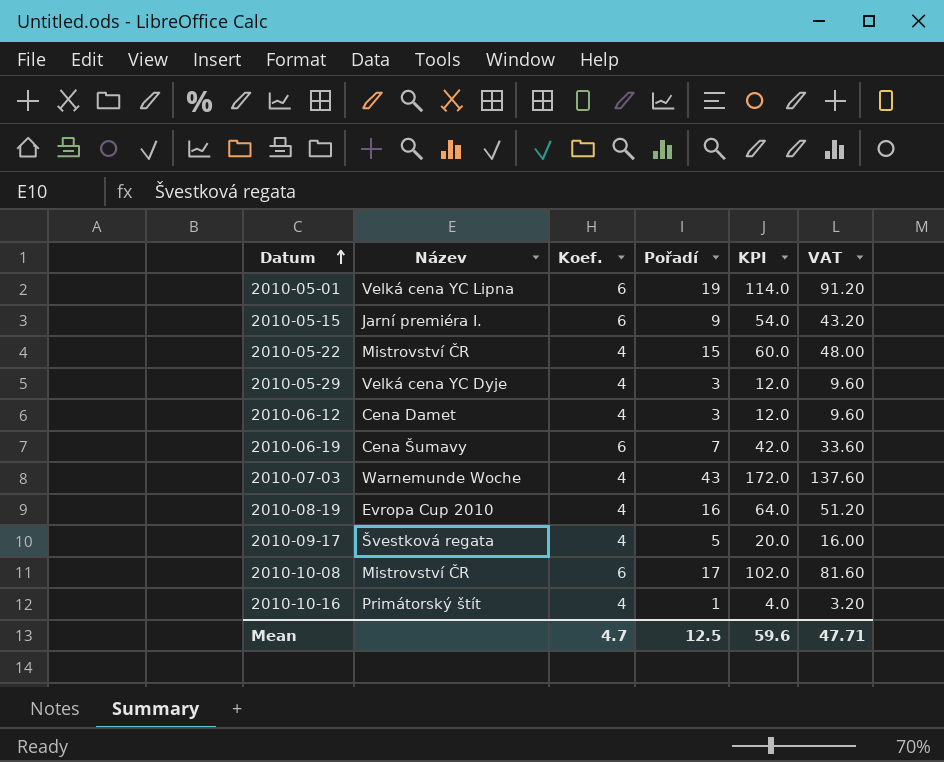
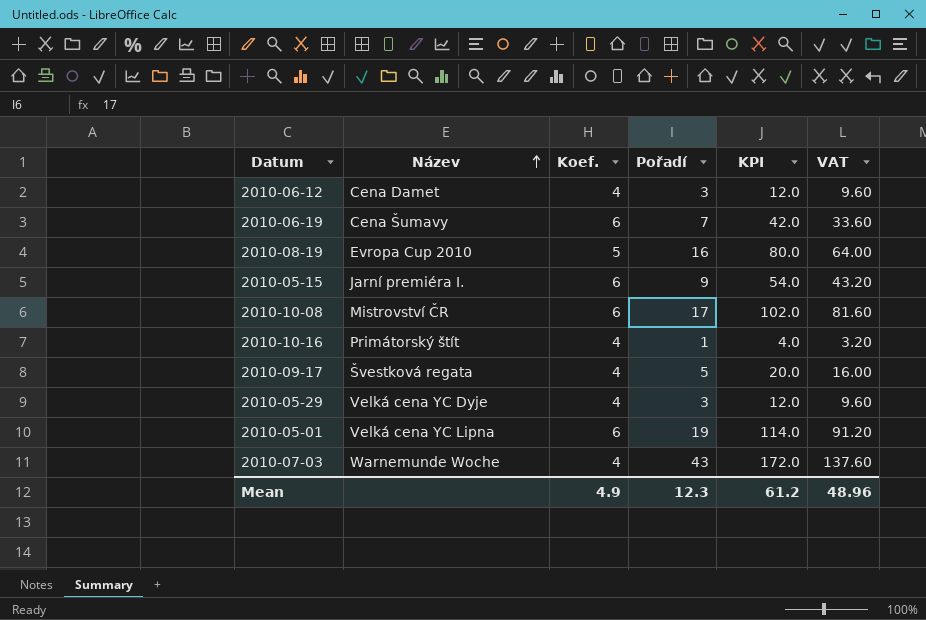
row order: Datum ascending -> Název ascending
row 2010-05-22: Mistrovství ČR | 4 | 15 | 60.0 | 48.00 -> none
2010-08-19 | Koef.: 4 -> 5
2010-08-19 | KPI: 64.0 -> 80.0
2010-08-19 | VAT: 51.20 -> 64.00
Mean | Koef.: 4.7 -> 4.9
Mean | Pořadí: 12.5 -> 12.3
Mean | KPI: 59.6 -> 61.2
Mean | VAT: 47.71 -> 48.96

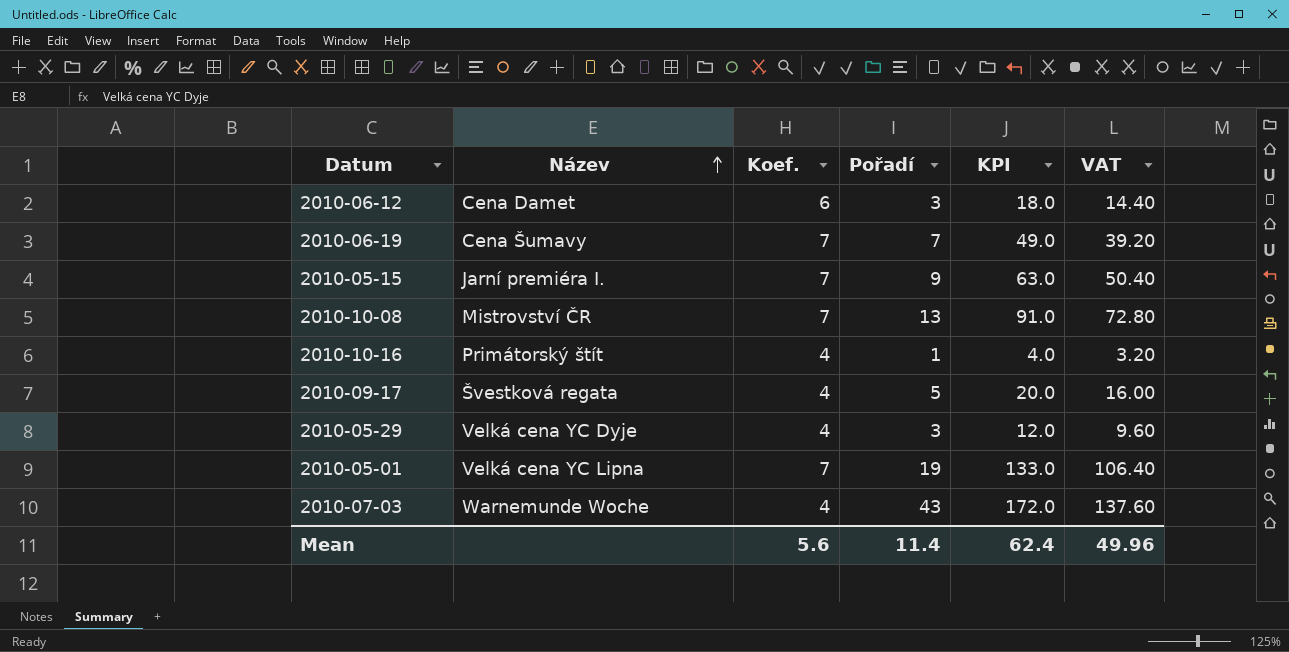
row 2010-08-19: Evropa Cup 2010 | 5 | 16 | 80.0 | 64.00 -> none
2010-06-12 | Koef.: 4 -> 6
2010-06-12 | KPI: 12.0 -> 18.0
2010-06-12 | VAT: 9.60 -> 14.40
2010-06-19 | Koef.: 6 -> 7
2010-06-19 | KPI: 42.0 -> 49.0
2010-06-19 | VAT: 33.60 -> 39.20
2010-05-15 | Koef.: 6 -> 7
2010-05-15 | KPI: 54.0 -> 63.0
2010-05-15 | VAT: 43.20 -> 50.40
2010-10-08 | Koef.: 6 -> 7
2010-10-08 | Pořadí: 17 -> 13
2010-10-08 | KPI: 102.0 -> 91.0
2010-10-08 | VAT: 81.60 -> 72.80
2010-05-01 | Koef.: 6 -> 7
2010-05-01 | KPI: 114.0 -> 133.0
2010-05-01 | VAT: 91.20 -> 106.40
Mean | Koef.: 4.9 -> 5.6
Mean | Pořadí: 12.3 -> 11.4
Mean | KPI: 61.2 -> 62.4
Mean | VAT: 48.96 -> 49.96

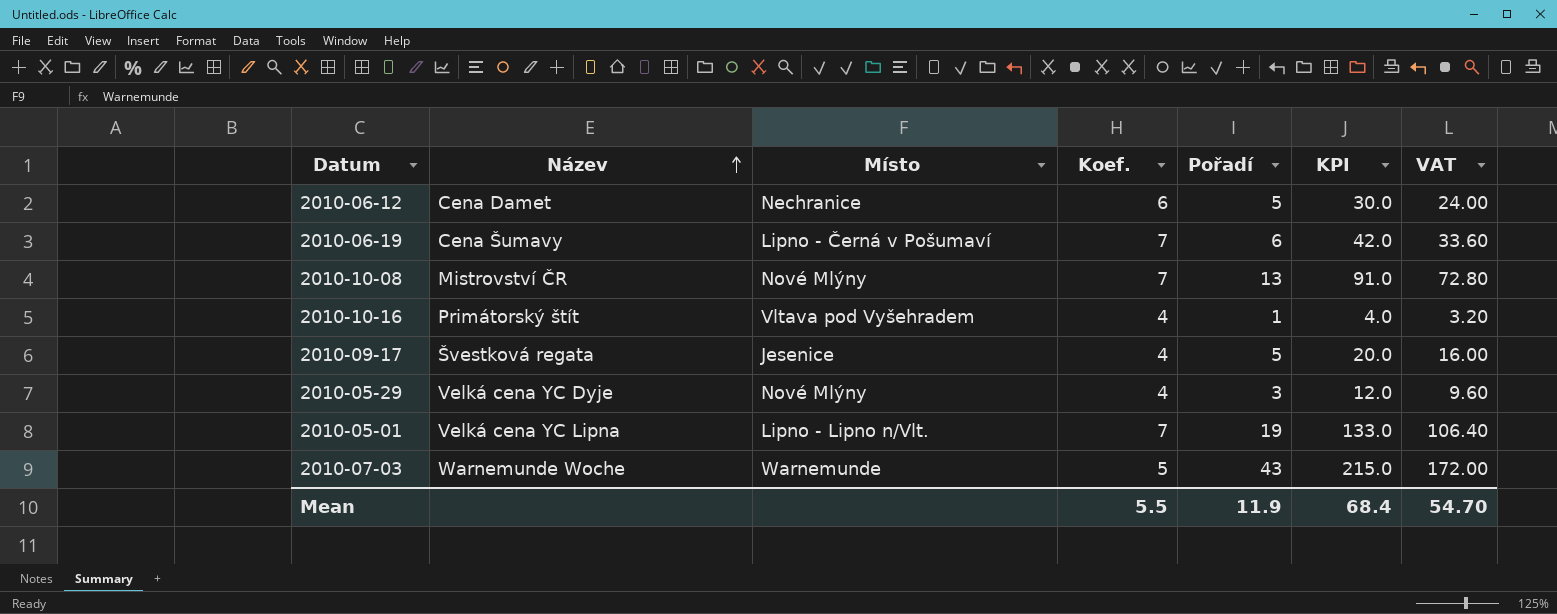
column Místo | position: none -> 3
row 2010-05-15: Jarní premiéra I. | 7 | 9 | 63.0 | 50.40 -> none
2010-06-12 | Pořadí: 3 -> 5
2010-06-12 | KPI: 18.0 -> 30.0
2010-06-12 | VAT: 14.40 -> 24.00
2010-06-19 | Pořadí: 7 -> 6
2010-06-19 | KPI: 49.0 -> 42.0
2010-06-19 | VAT: 39.20 -> 33.60
2010-07-03 | Koef.: 4 -> 5
2010-07-03 | KPI: 172.0 -> 215.0
2010-07-03 | VAT: 137.60 -> 172.00
Mean | Koef.: 5.6 -> 5.5
Mean | Pořadí: 11.4 -> 11.9
Mean | KPI: 62.4 -> 68.4
Mean | VAT: 49.96 -> 54.70

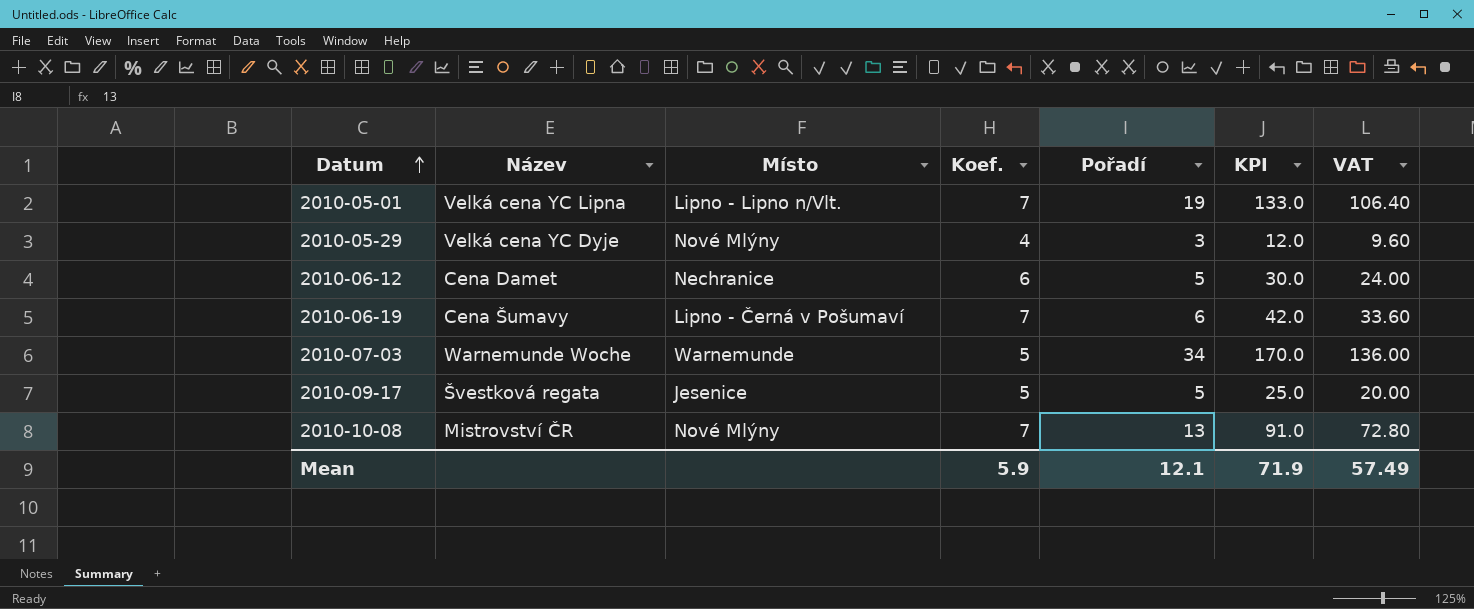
row order: Název ascending -> Datum ascending
row 2010-10-16: Primátorský štít | Vltava pod Vyšehradem | 4 | 1 | 4.0 | 3.20 -> none
2010-07-03 | Pořadí: 43 -> 34
2010-07-03 | KPI: 215.0 -> 170.0
2010-07-03 | VAT: 172.00 -> 136.00
2010-09-17 | Koef.: 4 -> 5
2010-09-17 | KPI: 20.0 -> 25.0
2010-09-17 | VAT: 16.00 -> 20.00
Mean | Koef.: 5.5 -> 5.9
Mean | Pořadí: 11.9 -> 12.1
Mean | KPI: 68.4 -> 71.9
Mean | VAT: 54.70 -> 57.49

